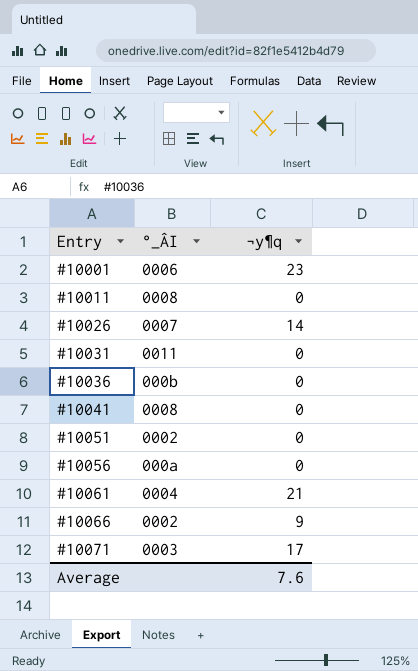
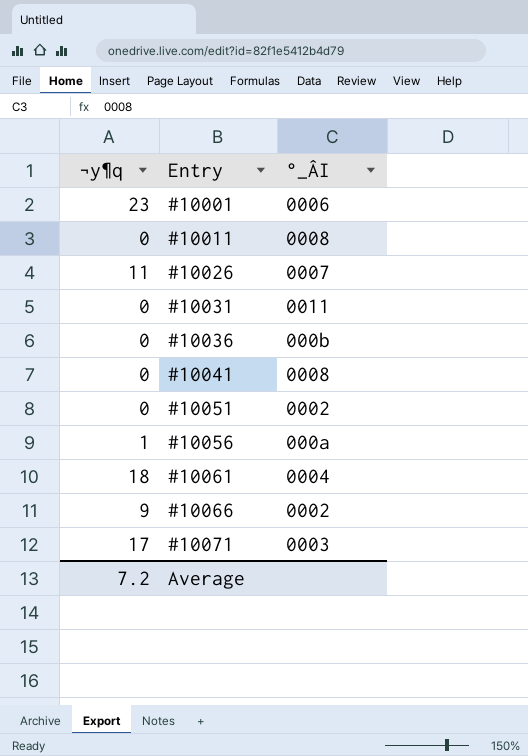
column ¬y¶q | position: 3 -> 1
#10026 | ¬y¶q: 14 -> 11
#10056 | ¬y¶q: 0 -> 1
#10061 | ¬y¶q: 21 -> 18
Average | ¬y¶q: 7.6 -> 7.2

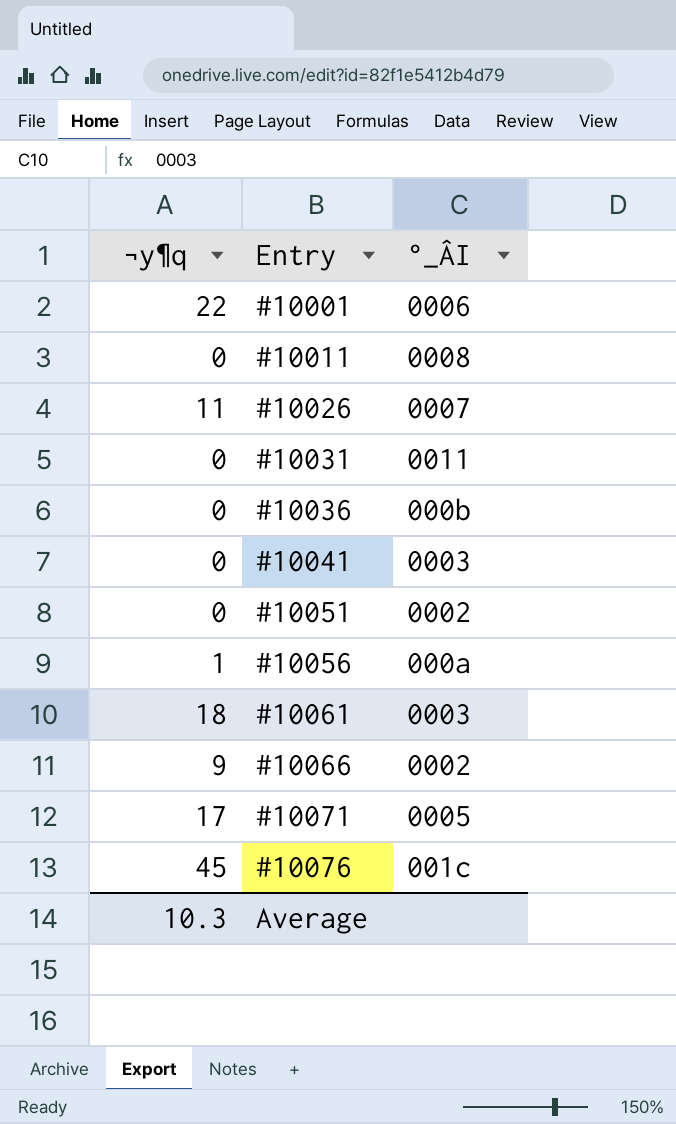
#10001 | ¬y¶q: 23 -> 22
#10041 | °_ÂI: 0008 -> 0003
#10061 | °_ÂI: 0004 -> 0003
#10071 | °_ÂI: 0003 -> 0005
row #10076: none -> 45 | 001c
Average | ¬y¶q: 7.2 -> 10.3

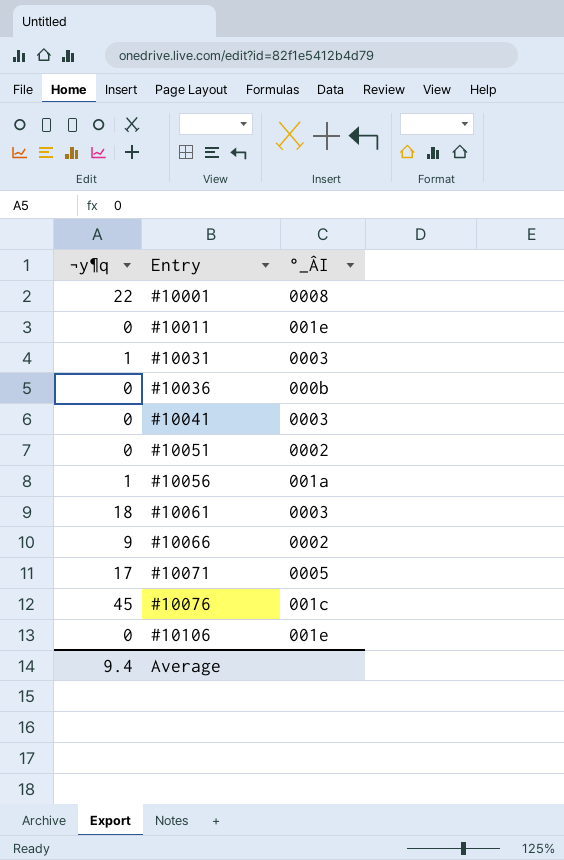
row #10026: 11 | 0007 -> none
#10001 | °_ÂI: 0006 -> 0008
#10011 | °_ÂI: 0008 -> 001e
#10031 | ¬y¶q: 0 -> 1
#10031 | °_ÂI: 0011 -> 0003
#10056 | °_ÂI: 000a -> 001a
row #10106: none -> 0 | 001e
Average | ¬y¶q: 10.3 -> 9.4

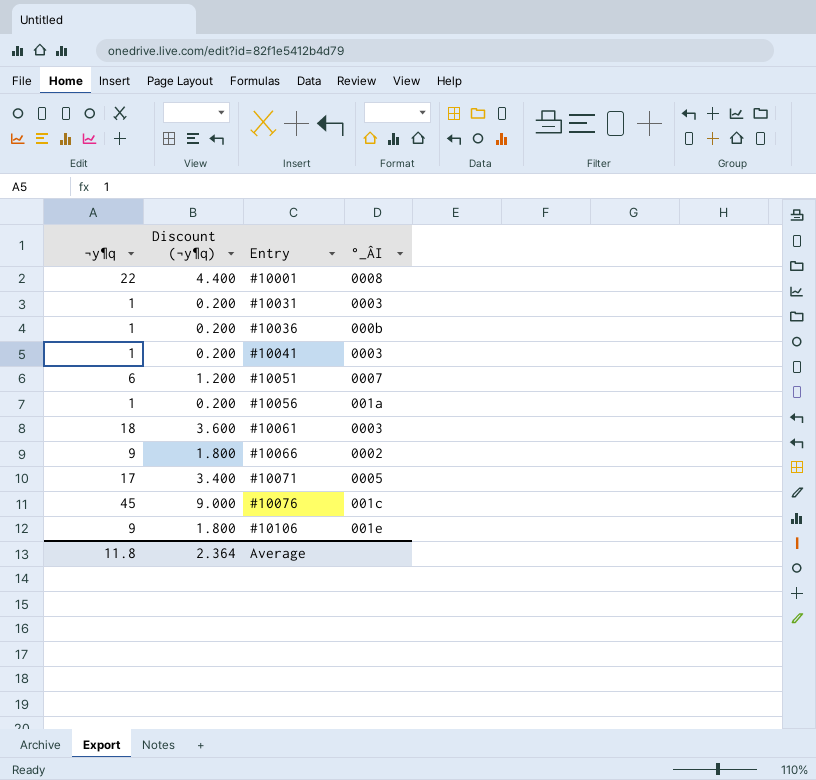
column Discount (¬y¶q) | formula: none -> [¬y¶q] * 0.2
row #10011: 0 | 001e -> none
#10036 | ¬y¶q: 0 -> 1
#10041 | ¬y¶q: 0 -> 1
#10051 | ¬y¶q: 0 -> 6
#10051 | °_ÂI: 0002 -> 0007
#10106 | ¬y¶q: 0 -> 9
Average | ¬y¶q: 9.4 -> 11.8

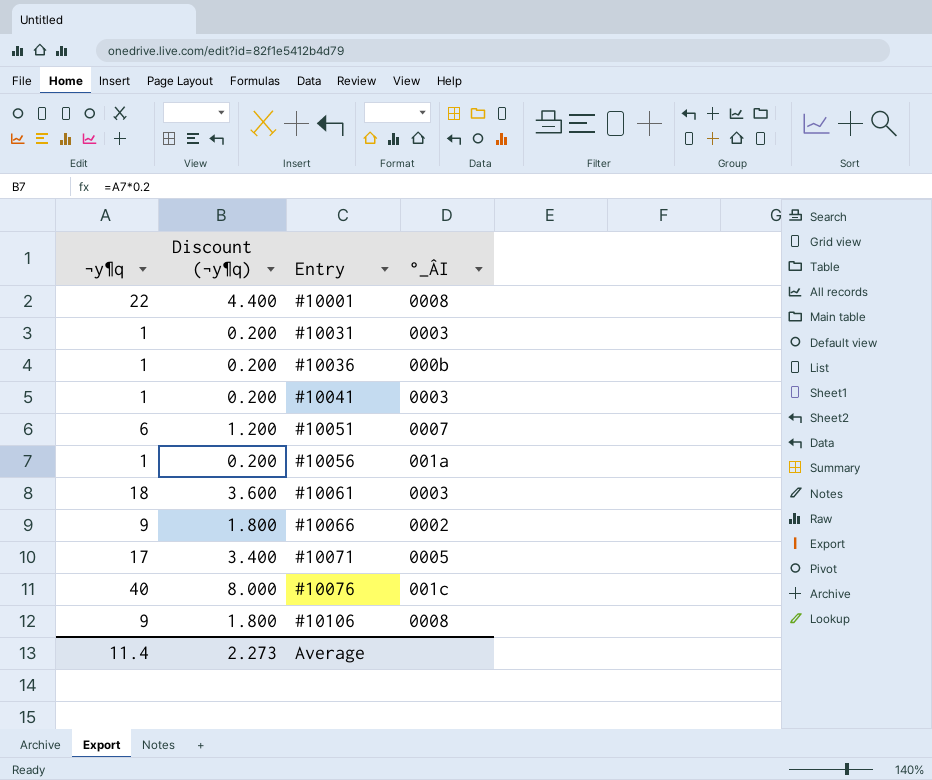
#10076 | ¬y¶q: 45 -> 40
#10076 | Discount (¬y¶q): 9.000 -> 8.000
#10106 | °_ÂI: 001e -> 0008
Average | ¬y¶q: 11.8 -> 11.4
Average | Discount (¬y¶q): 2.364 -> 2.273

